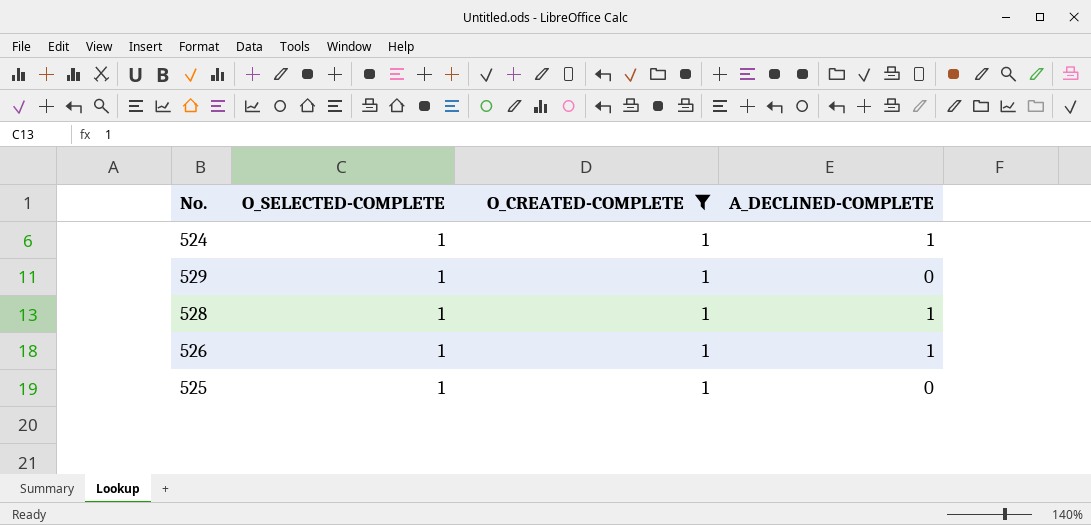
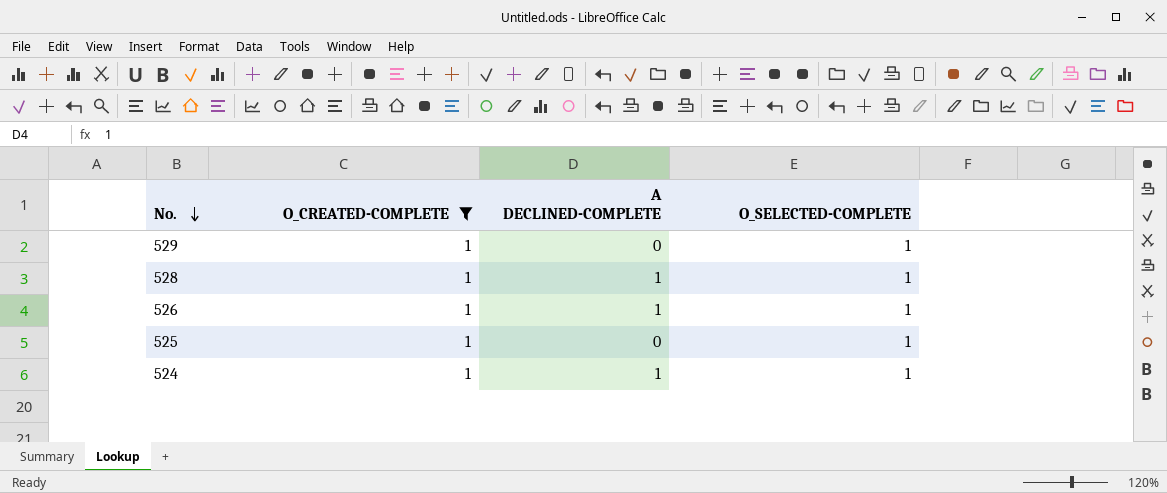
row order: none -> No. descending
column name: A_DECLINED-COMPLETE -> A DECLINED-COMPLETE
column O_SELECTED-COMPLETE | position: 2 -> 4

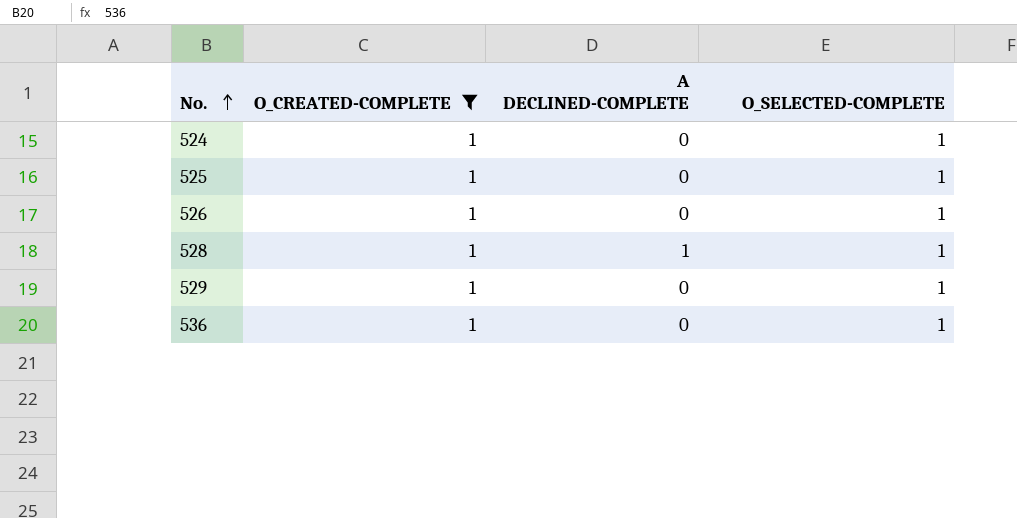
row order: No. descending -> No. ascending
524 | A DECLINED-COMPLETE: 1 -> 0
526 | A DECLINED-COMPLETE: 1 -> 0
row 536: none -> 1 | 0 | 1

